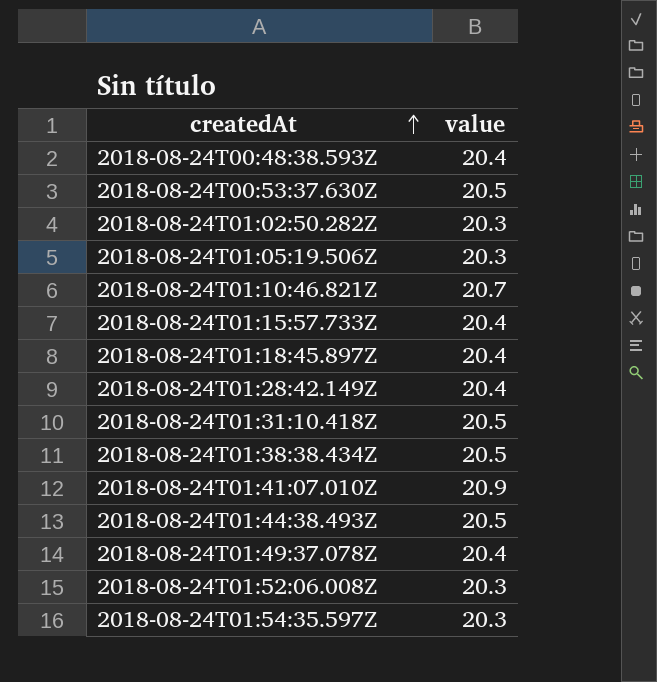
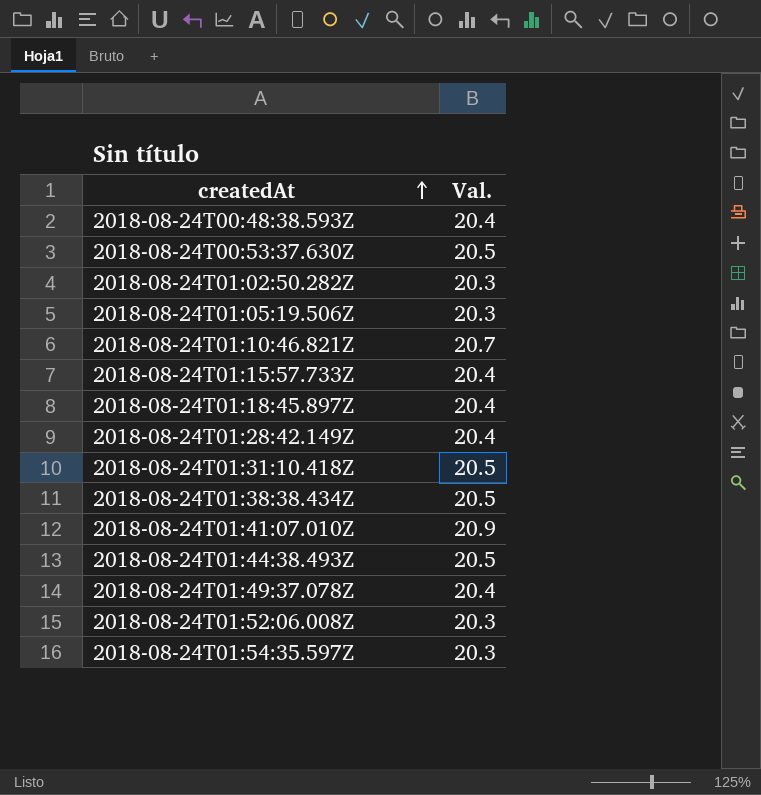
column name: value -> Val.

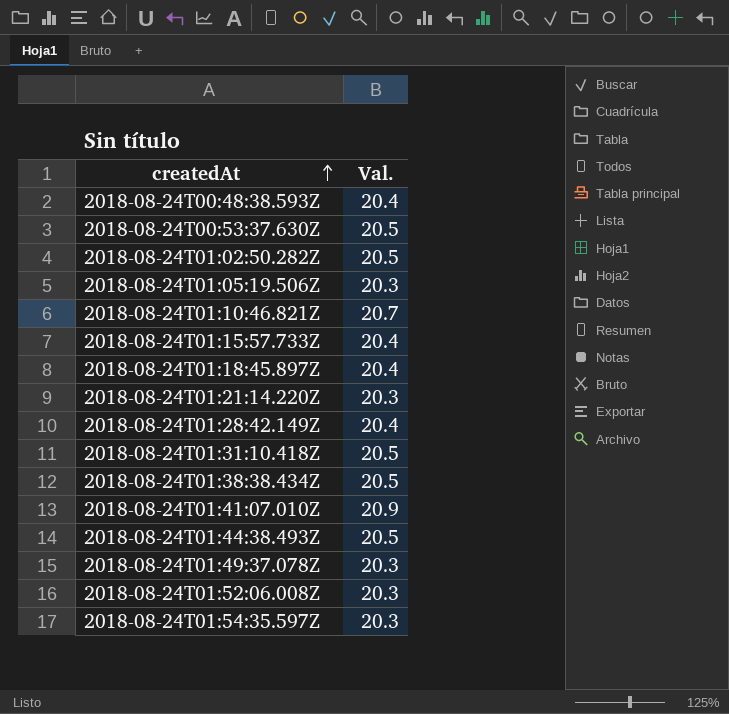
2018-08-24T01:02:50.282Z | Val.: 20.3 -> 20.5
row 2018-08-24T01:21:14.220Z: none -> 20.3
2018-08-24T01:49:37.078Z | Val.: 20.4 -> 20.3

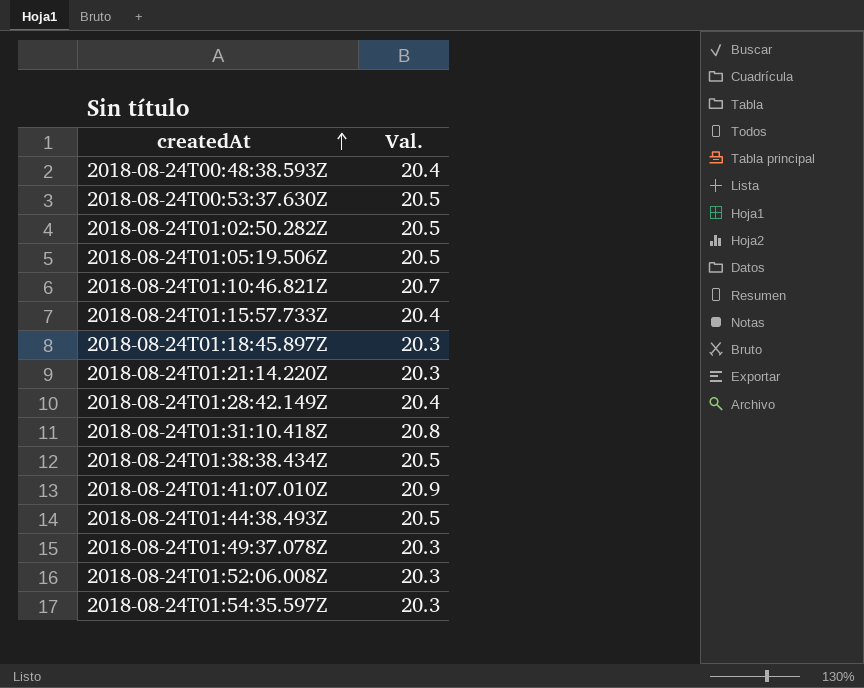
2018-08-24T01:05:19.506Z | Val.: 20.3 -> 20.5
2018-08-24T01:18:45.897Z | Val.: 20.4 -> 20.3
2018-08-24T01:31:10.418Z | Val.: 20.5 -> 20.8

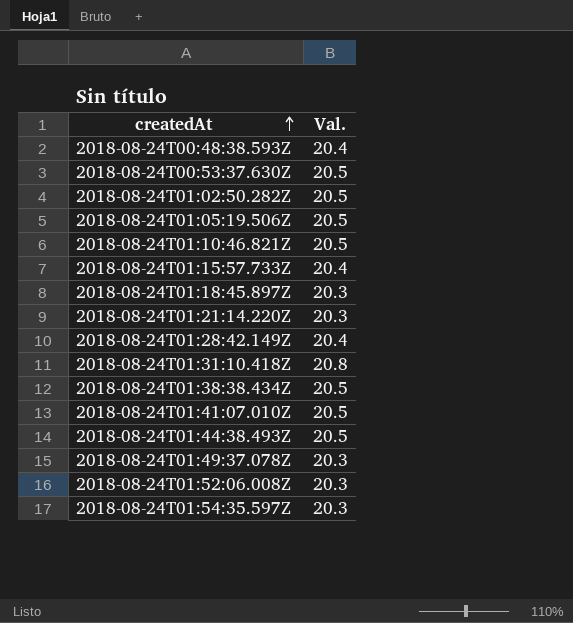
2018-08-24T01:10:46.821Z | Val.: 20.7 -> 20.5
2018-08-24T01:41:07.010Z | Val.: 20.9 -> 20.5

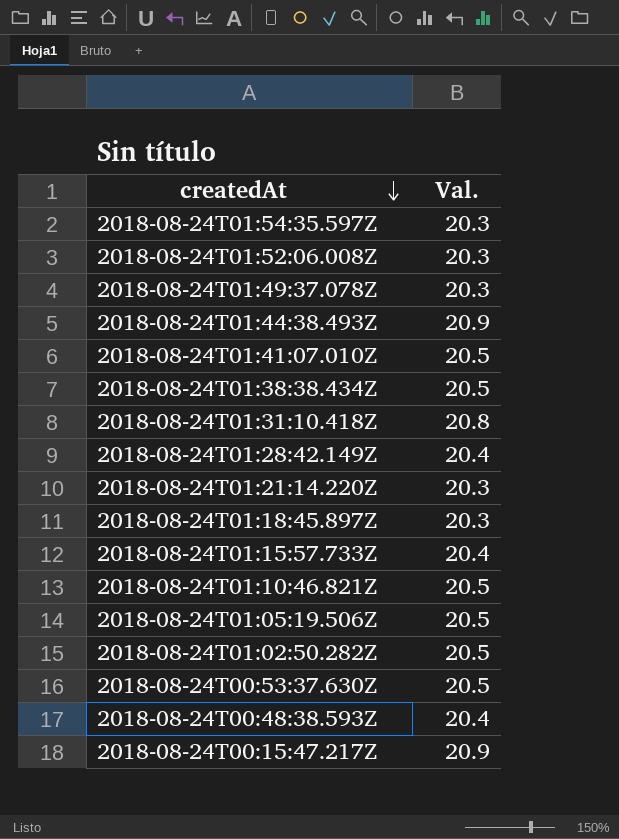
row order: createdAt ascending -> createdAt descending
2018-08-24T01:44:38.493Z | Val.: 20.5 -> 20.9
row 2018-08-24T00:15:47.217Z: none -> 20.9

